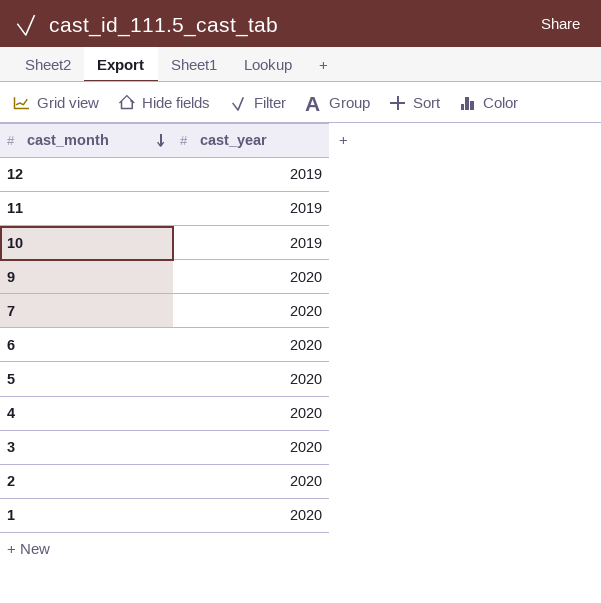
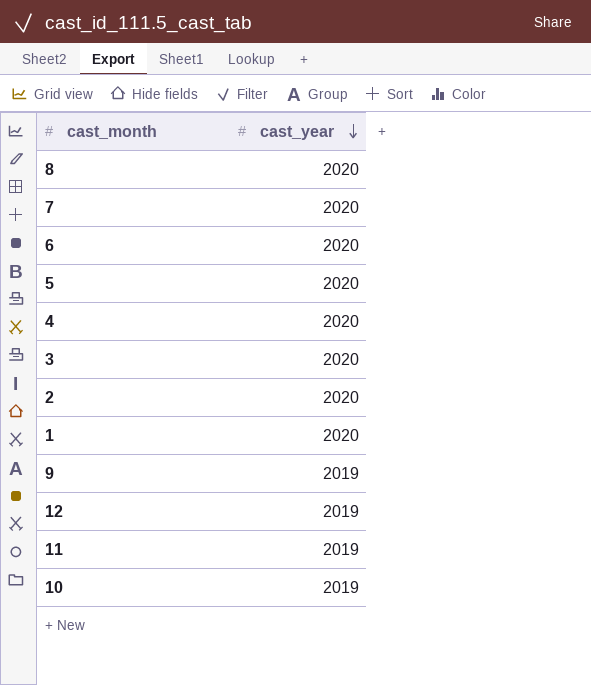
row order: cast_month descending -> cast_year descending
row 8: none -> 2020
9 | cast_year: 2020 -> 2019

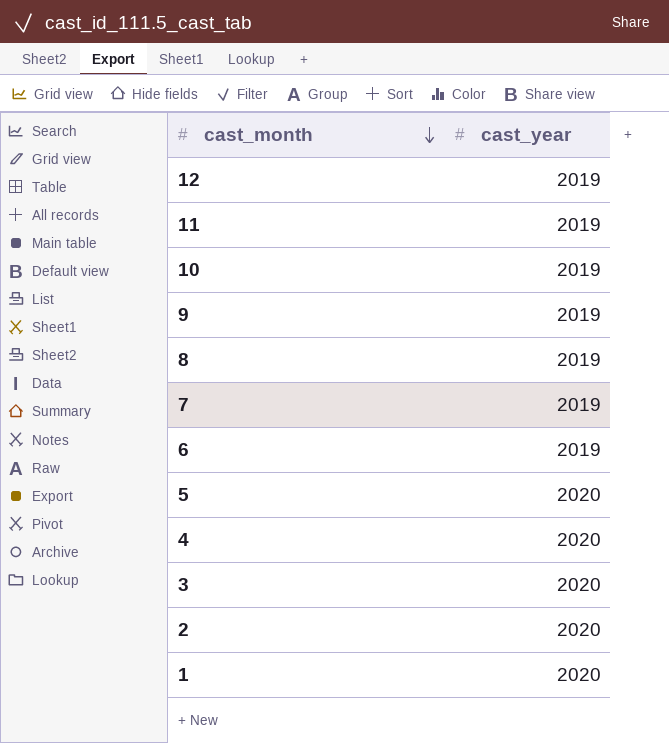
row order: cast_year descending -> cast_month descending
8 | cast_year: 2020 -> 2019
7 | cast_year: 2020 -> 2019
6 | cast_year: 2020 -> 2019

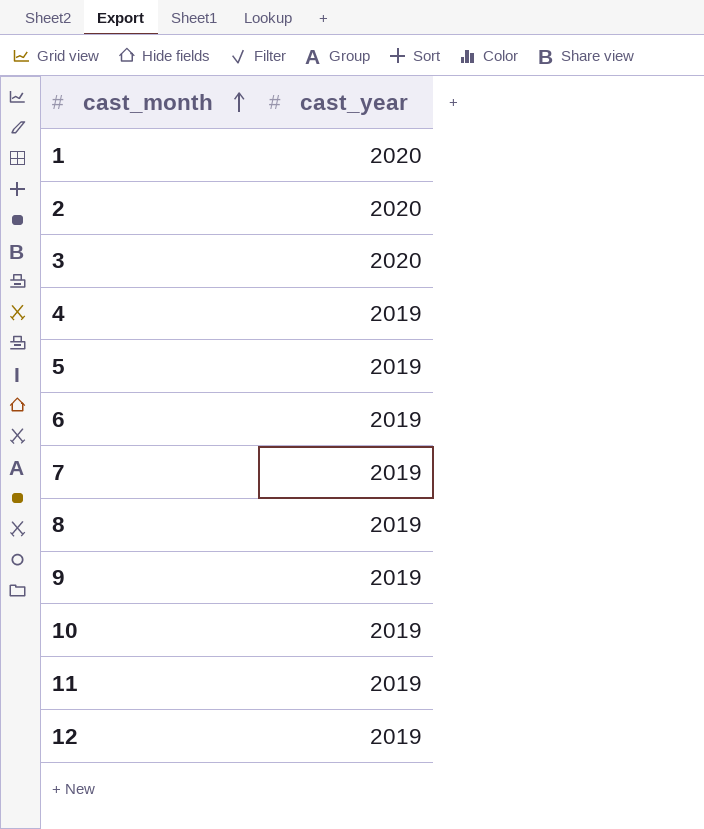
row order: cast_month descending -> cast_month ascending
4 | cast_year: 2020 -> 2019
5 | cast_year: 2020 -> 2019

